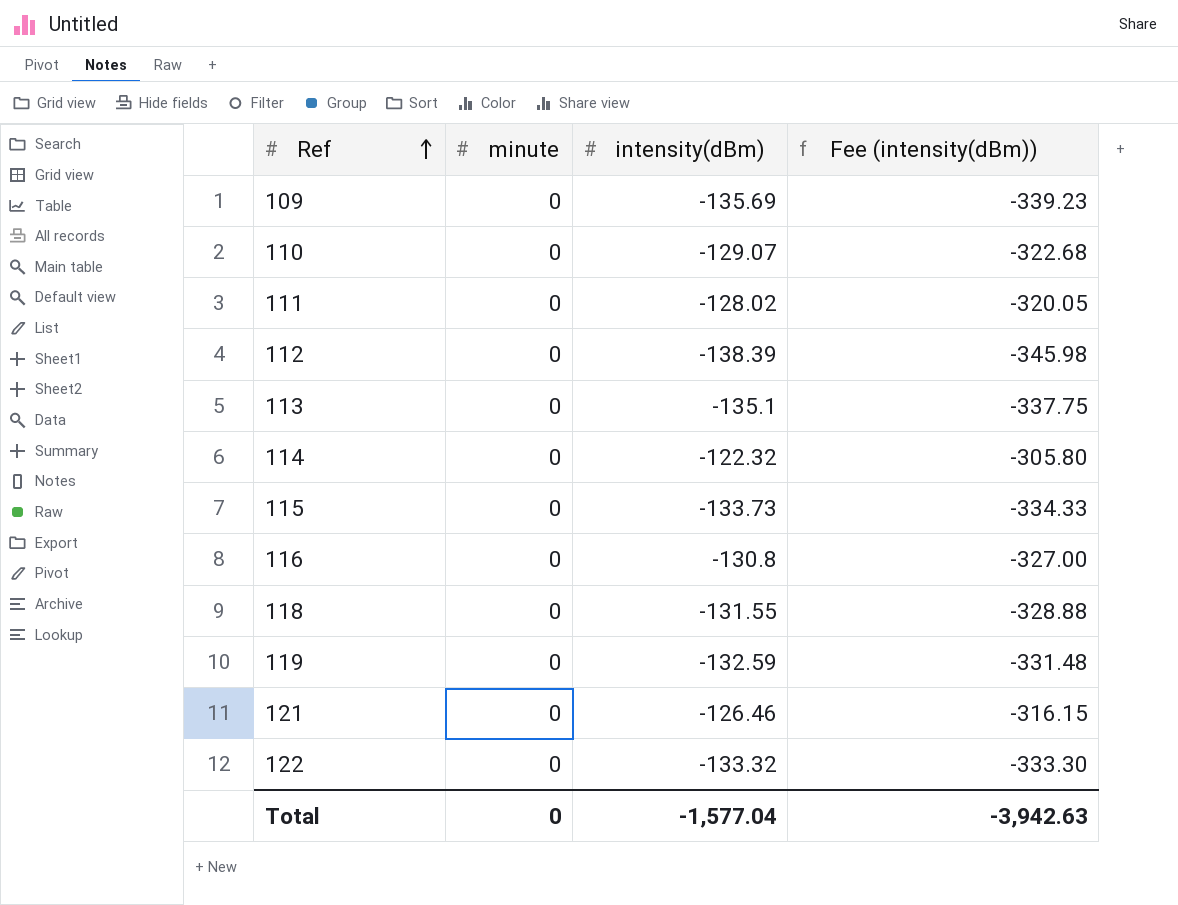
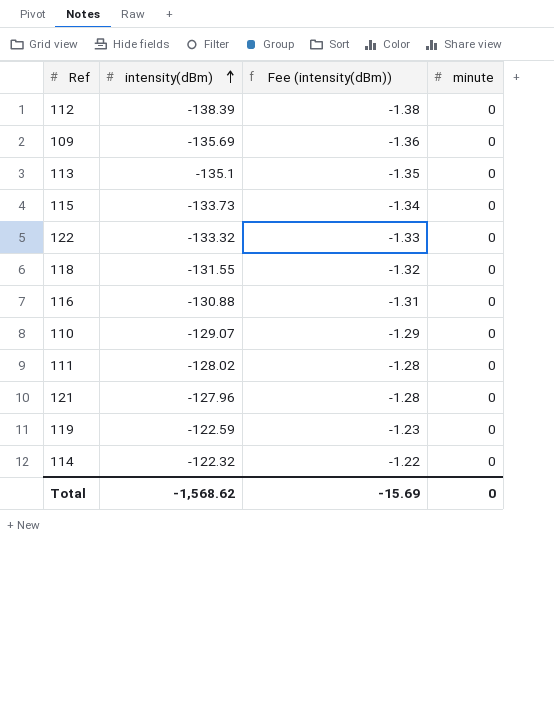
row order: Ref ascending -> intensity(dBm) ascending
column Fee (intensity(dBm)) | formula: [intensity(dBm)] * 2.5 -> [intensity(dBm)] * 0.01
column minute | position: 2 -> 4
116 | intensity(dBm): -130.8 -> -130.88
121 | intensity(dBm): -126.46 -> -127.96
119 | intensity(dBm): -132.59 -> -122.59
Total | intensity(dBm): -1,577.04 -> -1,568.62
Total | Fee (intensity(dBm)): -3,942.63 -> -15.69

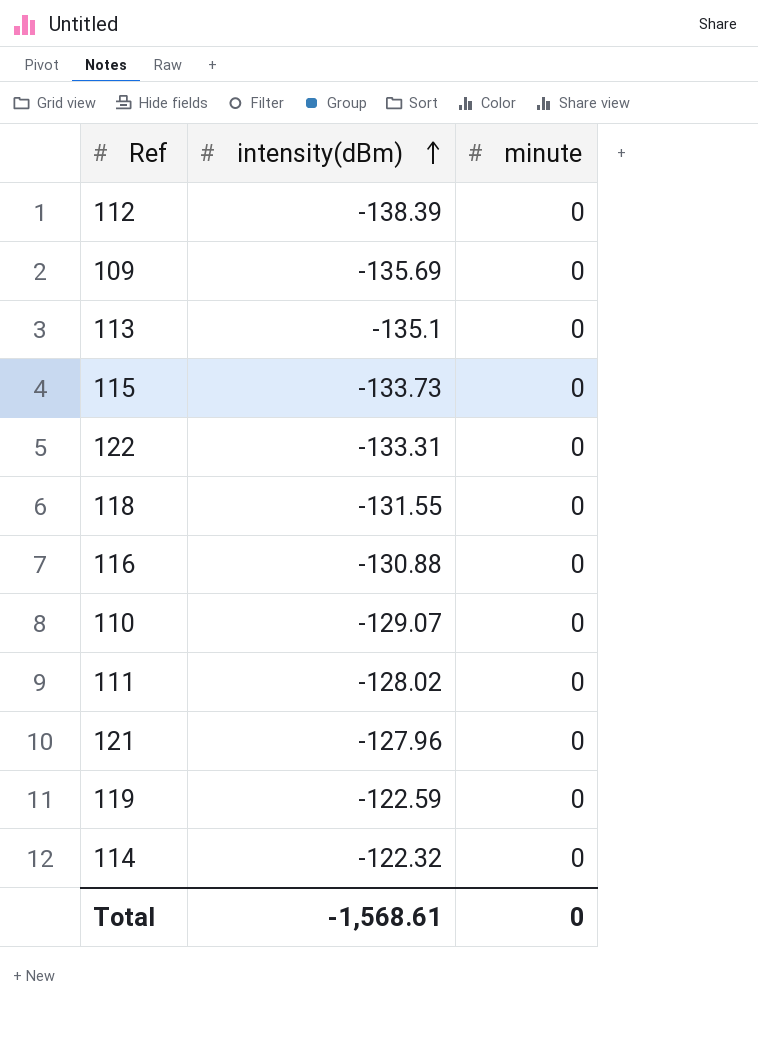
column Fee (intensity(dBm)) | formula: [intensity(dBm)] * 0.01 -> none
122 | intensity(dBm): -133.32 -> -133.31
Total | intensity(dBm): -1,568.62 -> -1,568.61

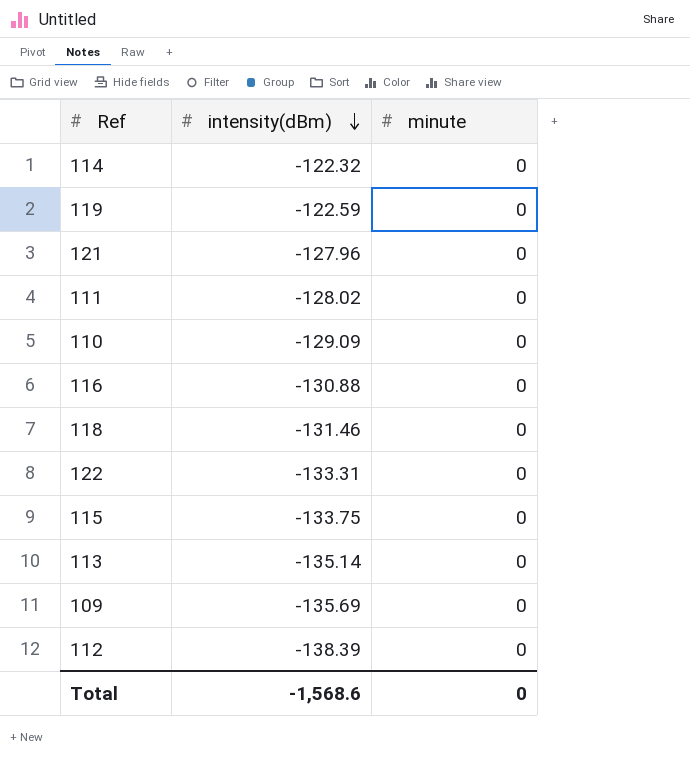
row order: intensity(dBm) ascending -> intensity(dBm) descending
110 | intensity(dBm): -129.07 -> -129.09
118 | intensity(dBm): -131.55 -> -131.46
115 | intensity(dBm): -133.73 -> -133.75
113 | intensity(dBm): -135.1 -> -135.14
Total | intensity(dBm): -1,568.61 -> -1,568.6

